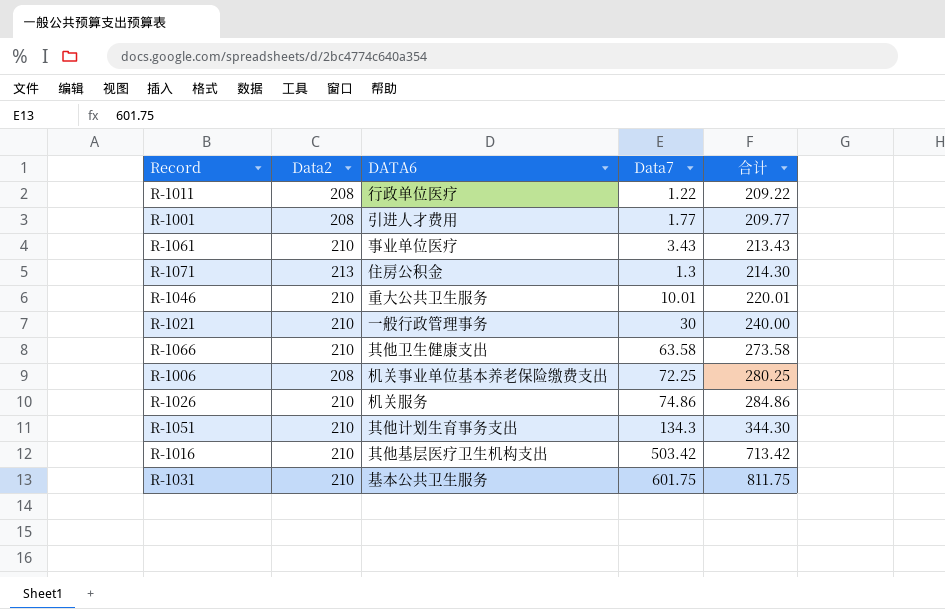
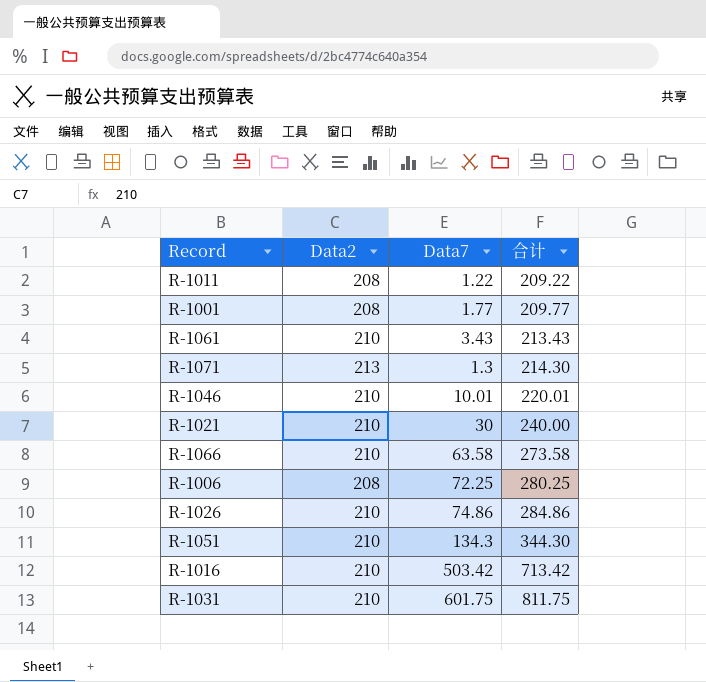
column DATA6 | position: 3 -> none

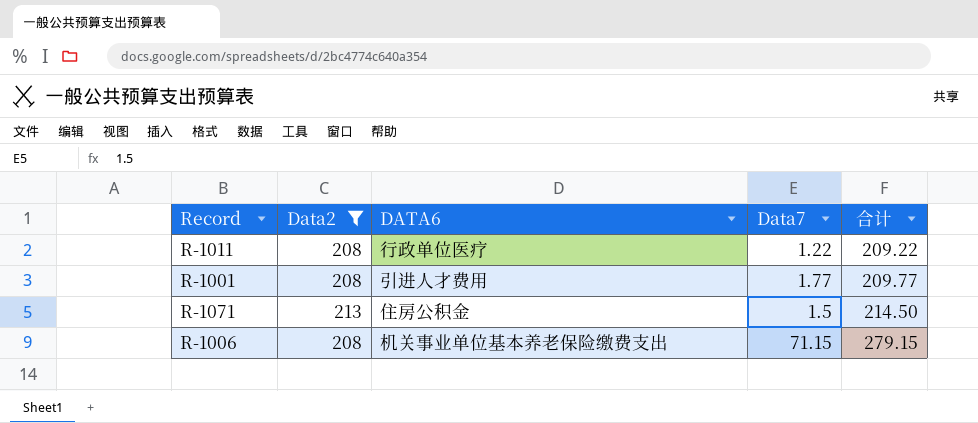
filter: none -> Data2 != 210
column DATA6 | position: none -> 3
R-1071 | Data7: 1.3 -> 1.5
R-1071 | 合计: 214.30 -> 214.50
R-1006 | Data7: 72.25 -> 71.15
R-1006 | 合计: 280.25 -> 279.15

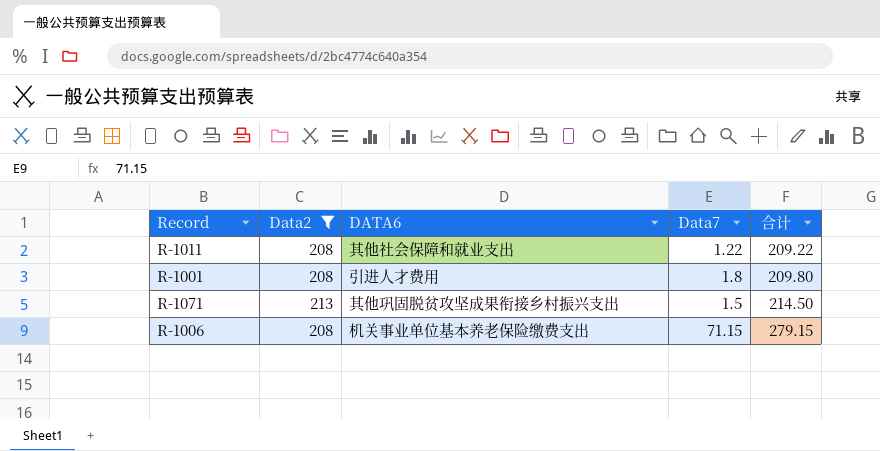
R-1011 | DATA6: 行政单位医疗 -> 其他社会保障和就业支出
R-1001 | Data7: 1.77 -> 1.8
R-1001 | 合计: 209.77 -> 209.80
R-1071 | DATA6: 住房公积金 -> 其他巩固脱贫攻坚成果衔接乡村振兴支出

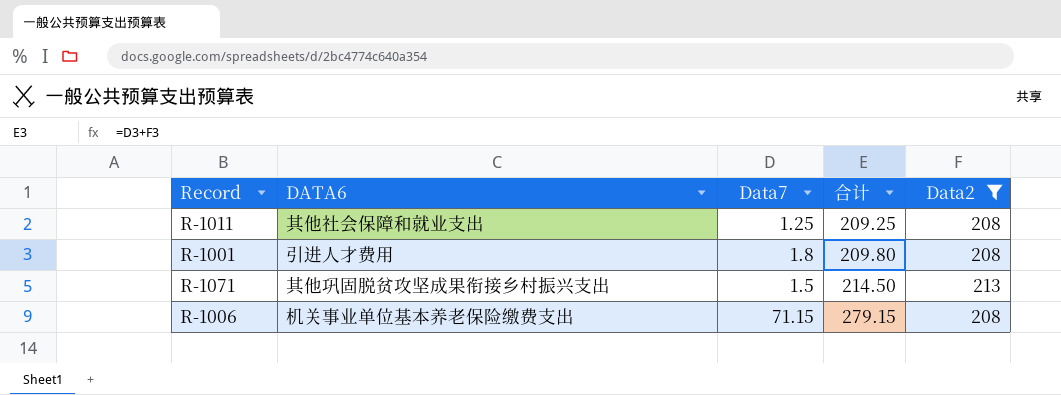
column Data2 | position: 2 -> 5
R-1011 | Data7: 1.22 -> 1.25
R-1011 | 合计: 209.22 -> 209.25

